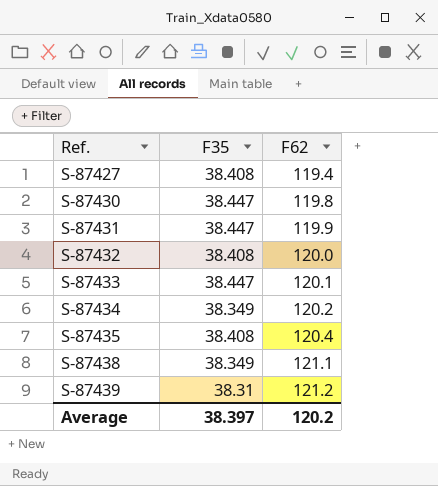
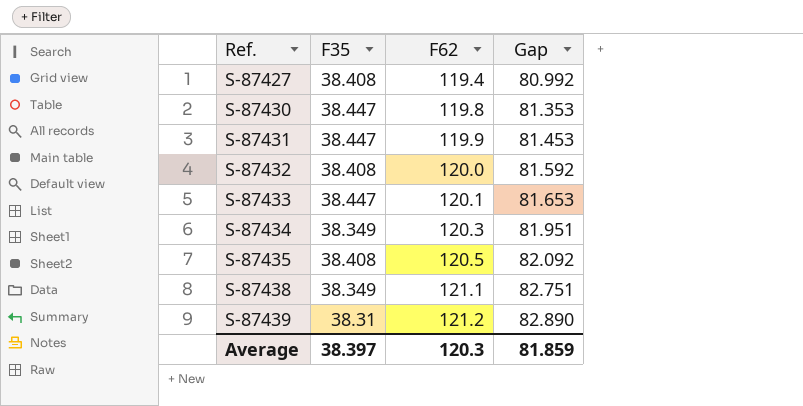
column Gap | formula: none -> [F62] - [F35]
S-87434 | F62: 120.2 -> 120.3
S-87435 | F62: 120.4 -> 120.5
Average | F62: 120.2 -> 120.3

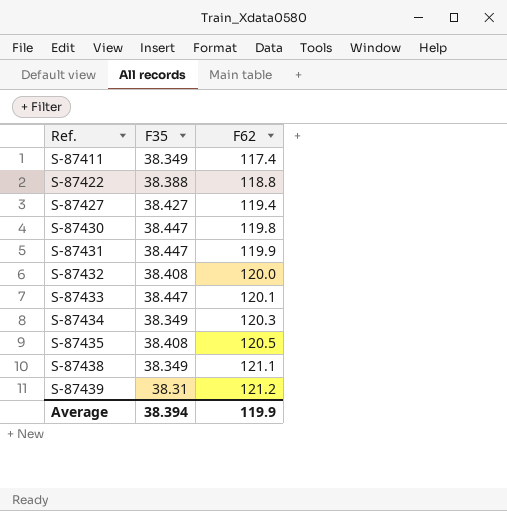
column Gap | formula: [F62] - [F35] -> none
row S-87411: none -> 38.349 | 117.4
row S-87422: none -> 38.388 | 118.8
S-87427 | F35: 38.408 -> 38.427
Average | F35: 38.397 -> 38.394
Average | F62: 120.3 -> 119.9

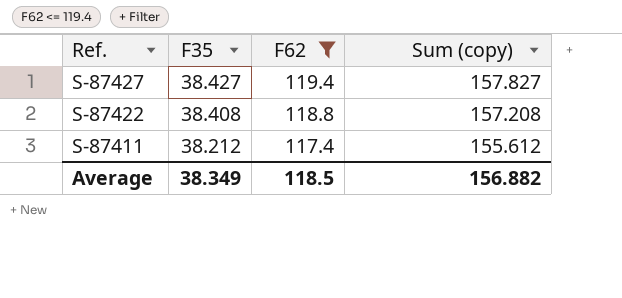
filter: none -> F62 <= 119.4
row order: Ref. ascending -> Ref. descending
column Sum (copy) | formula: none -> [F35] + [F62]
S-87422 | F35: 38.388 -> 38.408
S-87411 | F35: 38.349 -> 38.212
Average | F35: 38.394 -> 38.349
Average | F62: 119.9 -> 118.5

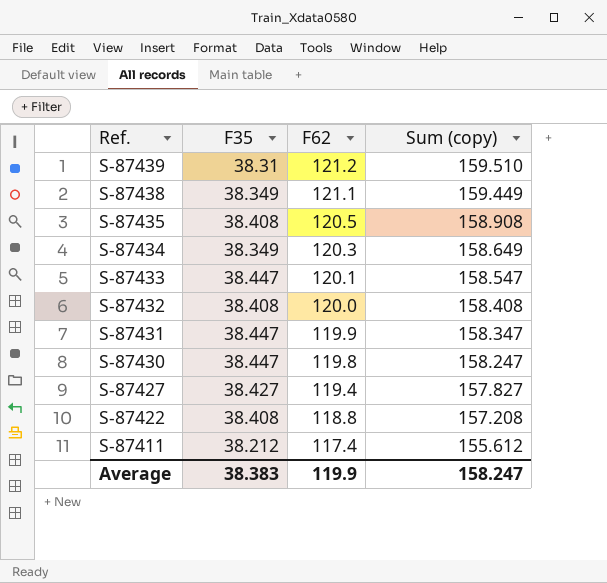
filter: F62 <= 119.4 -> none
Average | F35: 38.349 -> 38.383
Average | F62: 118.5 -> 119.9
Average | Sum (copy): 156.882 -> 158.247

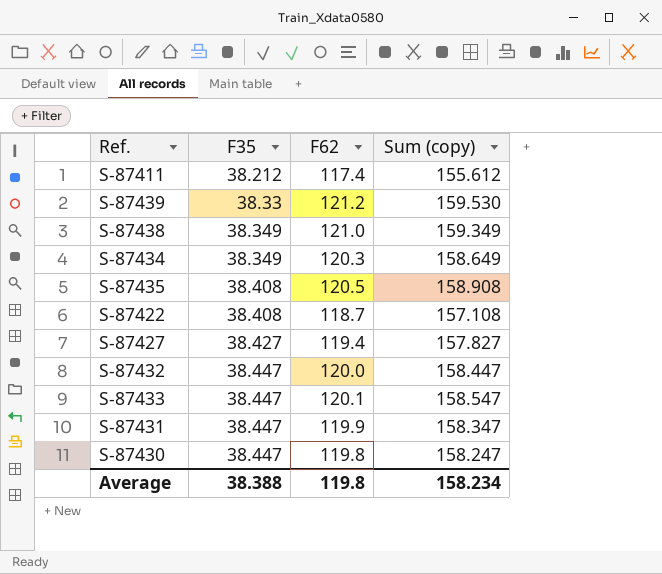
row order: Ref. descending -> F35 ascending
S-87439 | F35: 38.31 -> 38.33
S-87439 | Sum (copy): 159.510 -> 159.530
S-87438 | F62: 121.1 -> 121.0
S-87438 | Sum (copy): 159.449 -> 159.349
S-87422 | F62: 118.8 -> 118.7
S-87422 | Sum (copy): 157.208 -> 157.108
S-87432 | F35: 38.408 -> 38.447
S-87432 | Sum (copy): 158.408 -> 158.447
Average | F35: 38.383 -> 38.388
Average | F62: 119.9 -> 119.8
Average | Sum (copy): 158.247 -> 158.234

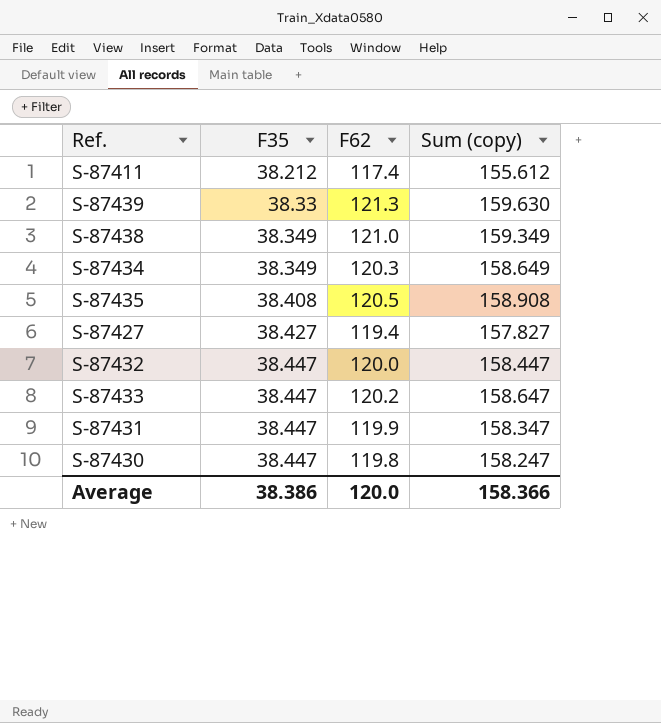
row S-87422: 38.408 | 118.7 | 157.108 -> none
S-87439 | F62: 121.2 -> 121.3
S-87439 | Sum (copy): 159.530 -> 159.630
S-87433 | F62: 120.1 -> 120.2
S-87433 | Sum (copy): 158.547 -> 158.647
Average | F35: 38.388 -> 38.386
Average | F62: 119.8 -> 120.0
Average | Sum (copy): 158.234 -> 158.366

